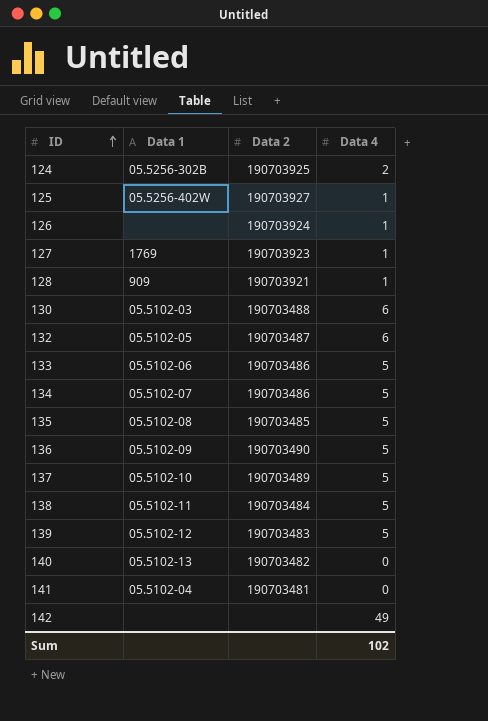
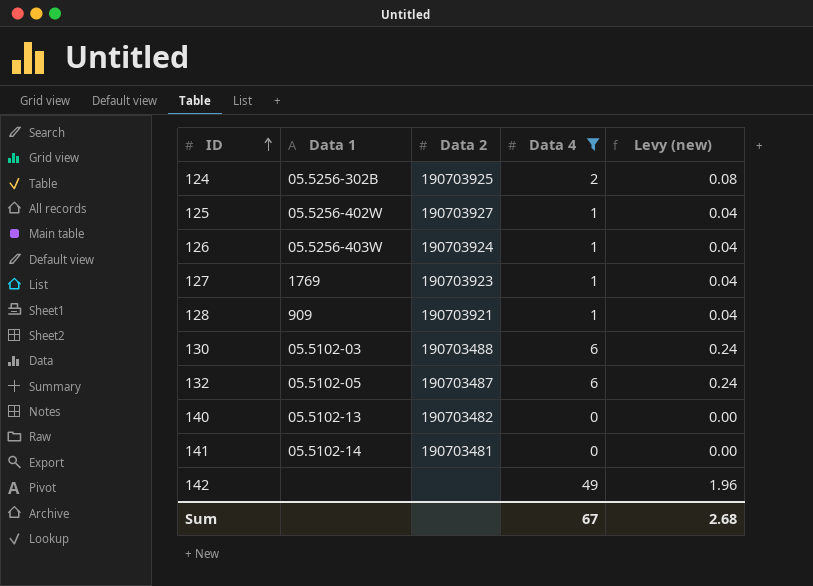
filter: none -> Data 4 != 5
column Levy (new) | formula: none -> [Data 4] * 0.04
126 | Data 1: none -> 05.5256-403W
141 | Data 1: 05.5102-04 -> 05.5102-14
Sum | Data 4: 102 -> 67

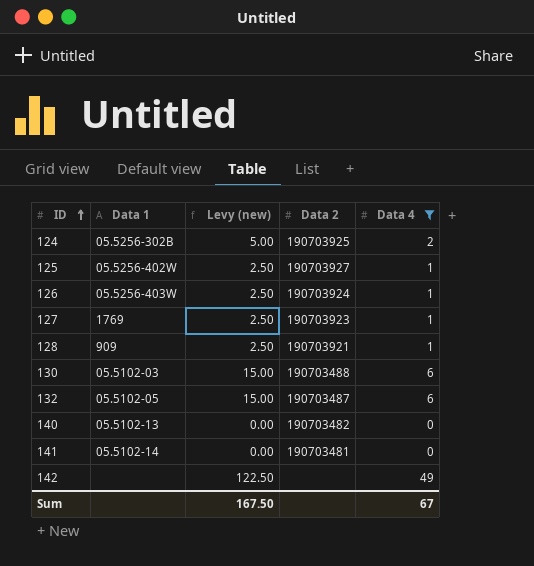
column Levy (new) | formula: [Data 4] * 0.04 -> [Data 4] * 2.5
column Levy (new) | position: 5 -> 3
Sum | Levy (new): 2.68 -> 167.50

